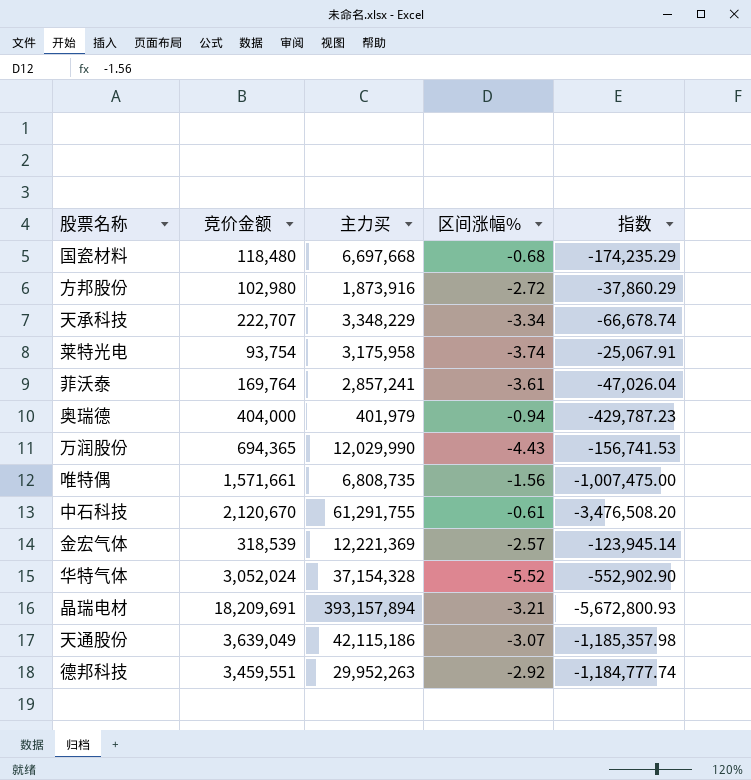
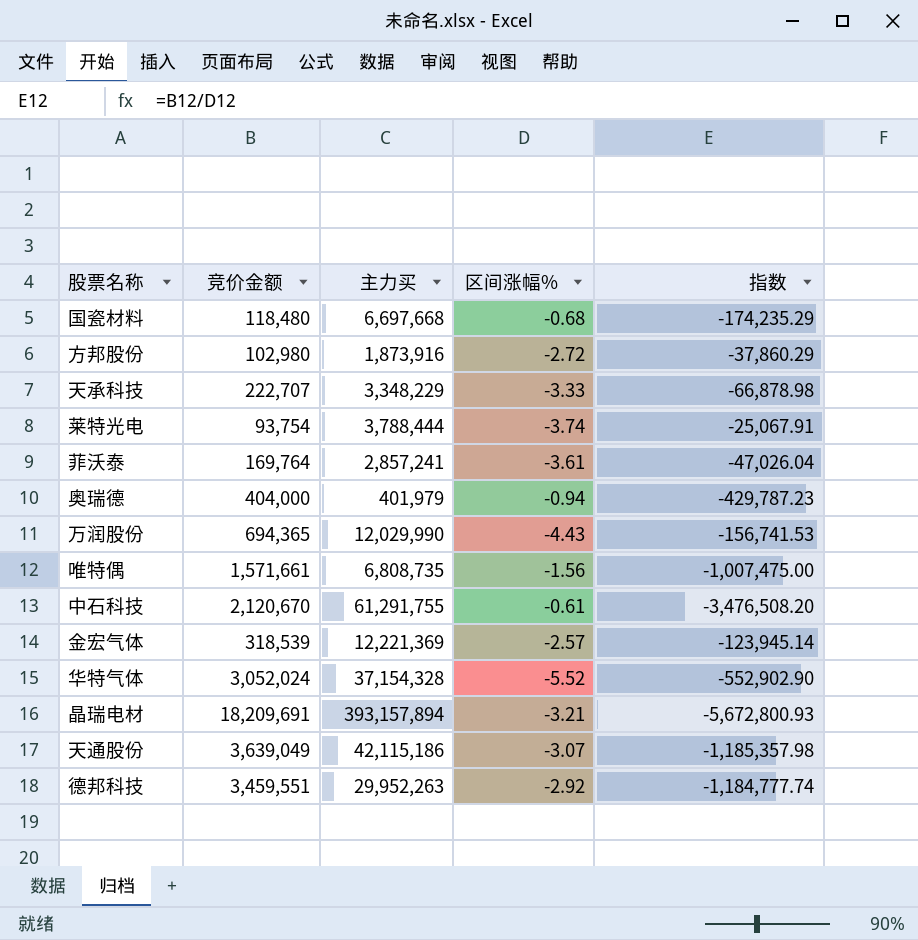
天承科技 | 区间涨幅%: -3.34 -> -3.33
天承科技 | 指数: -66,678.74 -> -66,878.98
莱特光电 | 主力买: 3,175,958 -> 3,788,444

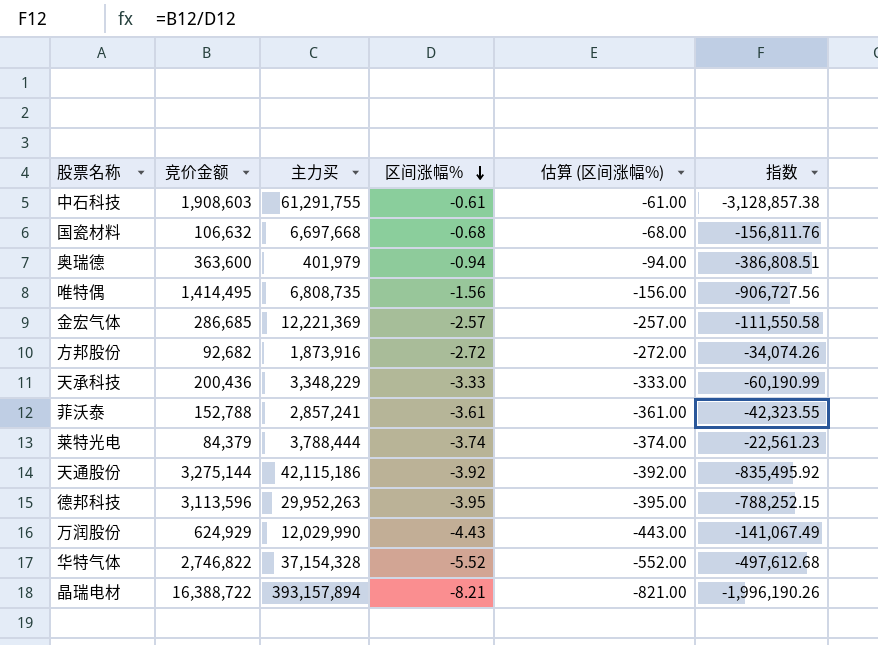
row order: none -> 区间涨幅% descending
column 估算 (区间涨幅%) | formula: none -> [区间涨幅%] * 100
中石科技 | 竞价金额: 2,120,670 -> 1,908,603
中石科技 | 指数: -3,476,508.20 -> -3,128,857.38
国瓷材料 | 竞价金额: 118,480 -> 106,632
国瓷材料 | 指数: -174,235.29 -> -156,811.76
奥瑞德 | 竞价金额: 404,000 -> 363,600
奥瑞德 | 指数: -429,787.23 -> -386,808.51
唯特偶 | 竞价金额: 1,571,661 -> 1,414,495
唯特偶 | 指数: -1,007,475.00 -> -906,727.56
金宏气体 | 竞价金额: 318,539 -> 286,685
金宏气体 | 指数: -123,945.14 -> -111,550.58
方邦股份 | 竞价金额: 102,980 -> 92,682
方邦股份 | 指数: -37,860.29 -> -34,074.26
天承科技 | 竞价金额: 222,707 -> 200,436
天承科技 | 指数: -66,878.98 -> -60,190.99
菲沃泰 | 竞价金额: 169,764 -> 152,788
菲沃泰 | 指数: -47,026.04 -> -42,323.55
莱特光电 | 竞价金额: 93,754 -> 84,379
莱特光电 | 指数: -25,067.91 -> -22,561.23
天通股份 | 竞价金额: 3,639,049 -> 3,275,144
天通股份 | 区间涨幅%: -3.07 -> -3.92
天通股份 | 指数: -1,185,357.98 -> -835,495.92
德邦科技 | 竞价金额: 3,459,551 -> 3,113,596
德邦科技 | 区间涨幅%: -2.92 -> -3.95
德邦科技 | 指数: -1,184,777.74 -> -788,252.15
万润股份 | 竞价金额: 694,365 -> 624,929
万润股份 | 指数: -156,741.53 -> -141,067.49
华特气体 | 竞价金额: 3,052,024 -> 2,746,822
华特气体 | 指数: -552,902.90 -> -497,612.68
晶瑞电材 | 竞价金额: 18,209,691 -> 16,388,722
晶瑞电材 | 区间涨幅%: -3.21 -> -8.21
晶瑞电材 | 指数: -5,672,800.93 -> -1,996,190.26

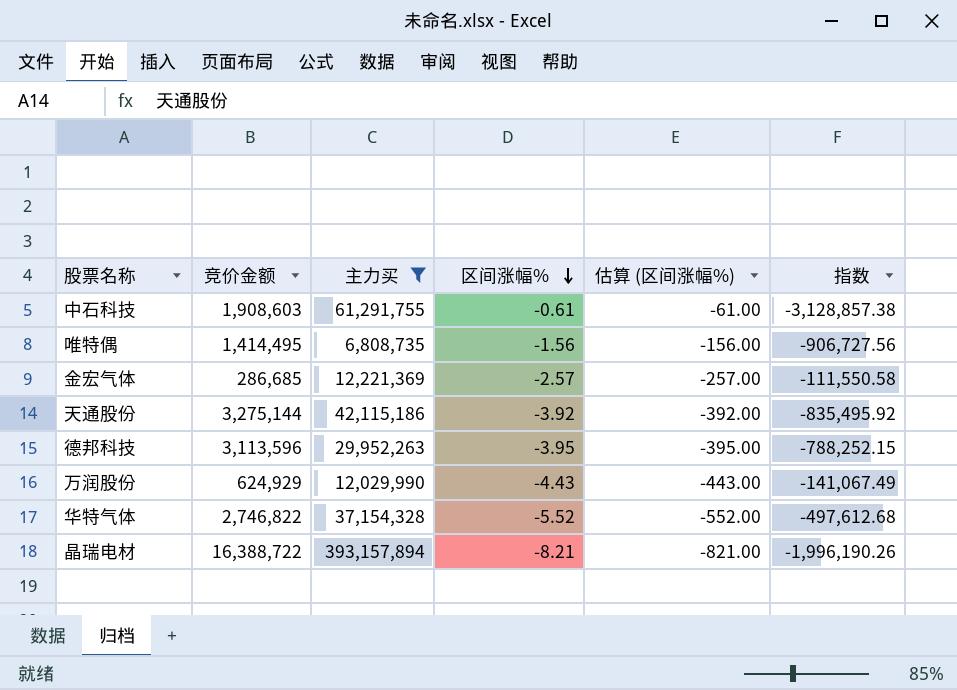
filter: none -> 主力买 >= 6,808,735

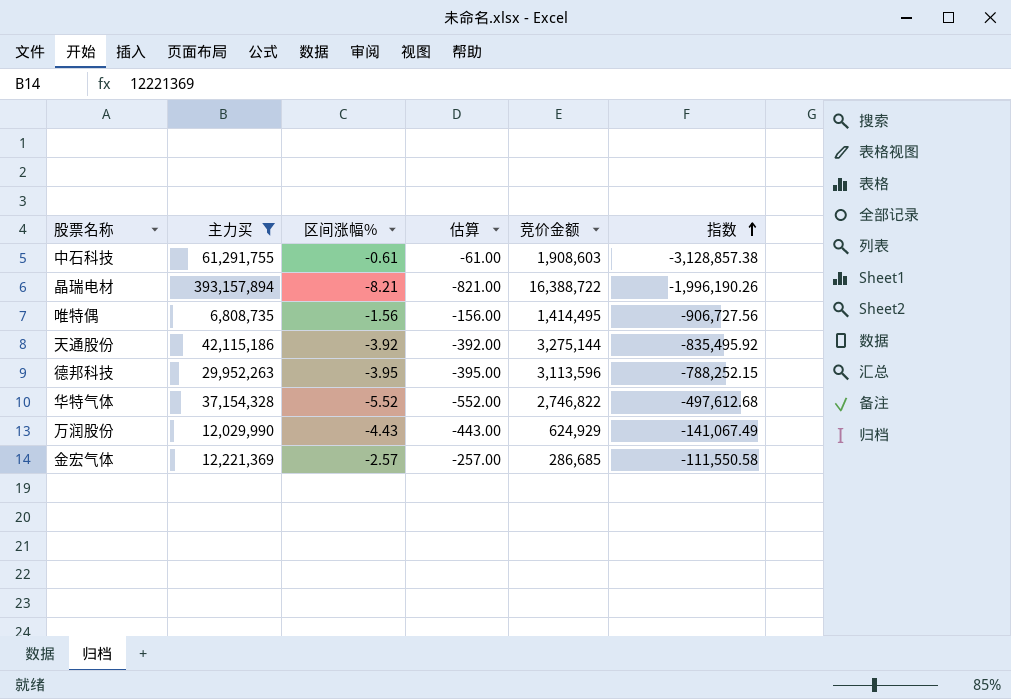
row order: 区间涨幅% descending -> 指数 ascending
column name: 估算 (区间涨幅%) -> 估算
column 竞价金额 | position: 2 -> 5

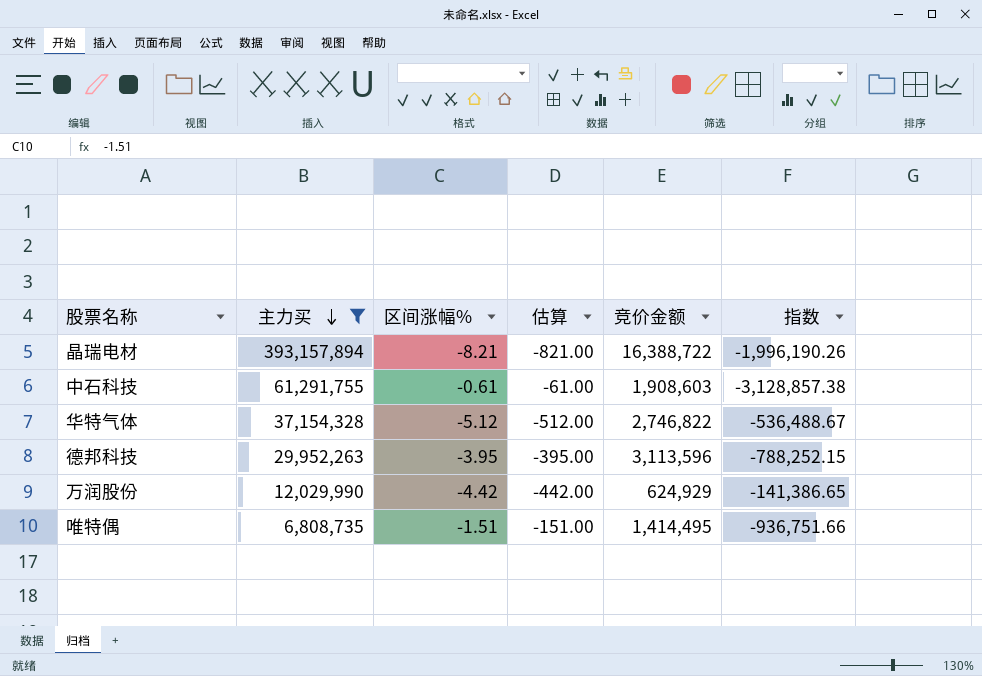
row order: 指数 ascending -> 主力买 descending
row 天通股份: 42,115,186 | -3.92 | -392.00 | 3,275,144 | -835,495.92 -> none
row 金宏气体: 12,221,369 | -2.57 | -257.00 | 286,685 | -111,550.58 -> none
华特气体 | 区间涨幅%: -5.52 -> -5.12
华特气体 | 估算: -552.00 -> -512.00
华特气体 | 指数: -497,612.68 -> -536,488.67
万润股份 | 区间涨幅%: -4.43 -> -4.42
万润股份 | 估算: -443.00 -> -442.00
万润股份 | 指数: -141,067.49 -> -141,386.65
唯特偶 | 区间涨幅%: -1.56 -> -1.51
唯特偶 | 估算: -156.00 -> -151.00
唯特偶 | 指数: -906,727.56 -> -936,751.66

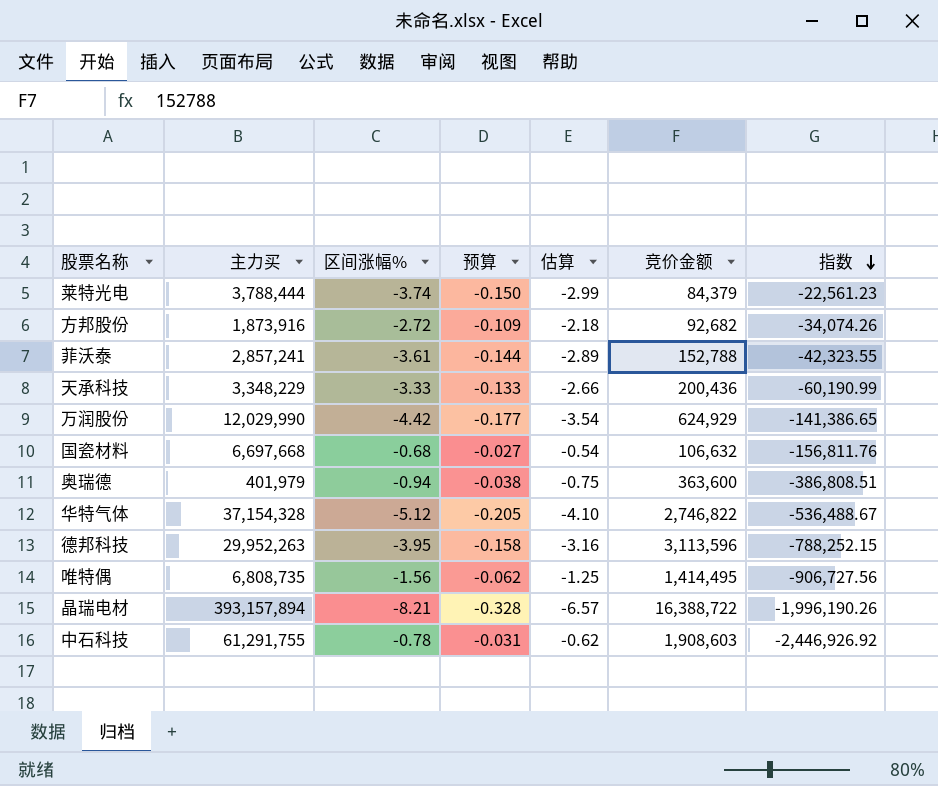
filter: 主力买 >= 6,808,735 -> none
row order: 主力买 descending -> 指数 descending
column 预算 | formula: none -> [区间涨幅%] * 0.04
column 估算 | formula: [区间涨幅%] * 100 -> [区间涨幅%] * 0.8
唯特偶 | 区间涨幅%: -1.51 -> -1.56
唯特偶 | 指数: -936,751.66 -> -906,727.56
中石科技 | 区间涨幅%: -0.61 -> -0.78
中石科技 | 指数: -3,128,857.38 -> -2,446,926.92

